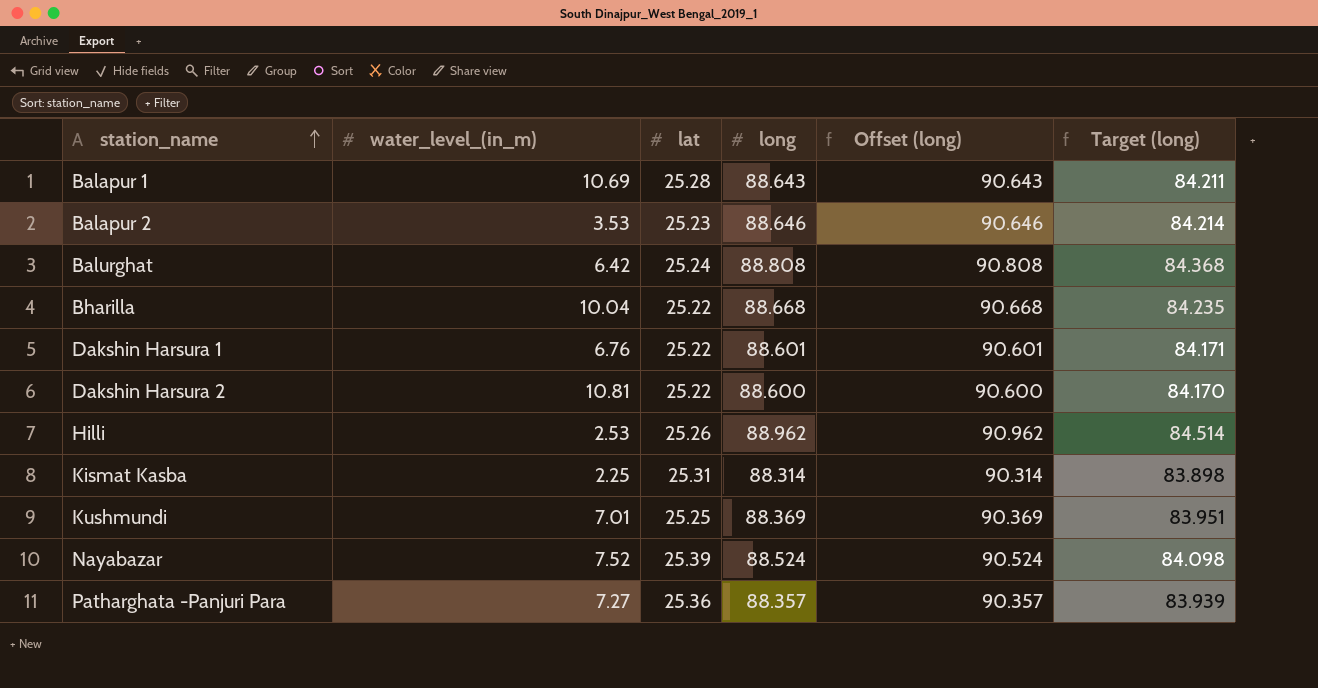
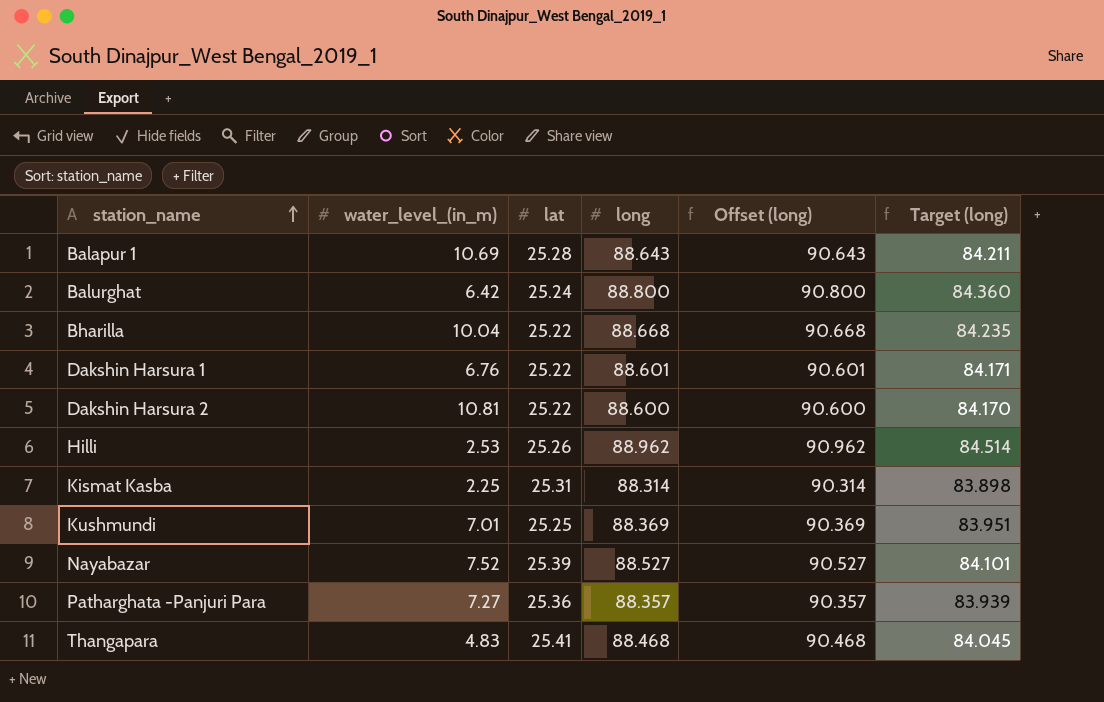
row Balapur 2: 3.53 | 25.23 | 88.646 | 90.646 | 84.214 -> none
Balurghat | long: 88.808 -> 88.800
Balurghat | Offset (long): 90.808 -> 90.800
Balurghat | Target (long): 84.368 -> 84.360
Nayabazar | long: 88.524 -> 88.527
Nayabazar | Offset (long): 90.524 -> 90.527
Nayabazar | Target (long): 84.098 -> 84.101
row Thangapara: none -> 4.83 | 25.41 | 88.468 | 90.468 | 84.045

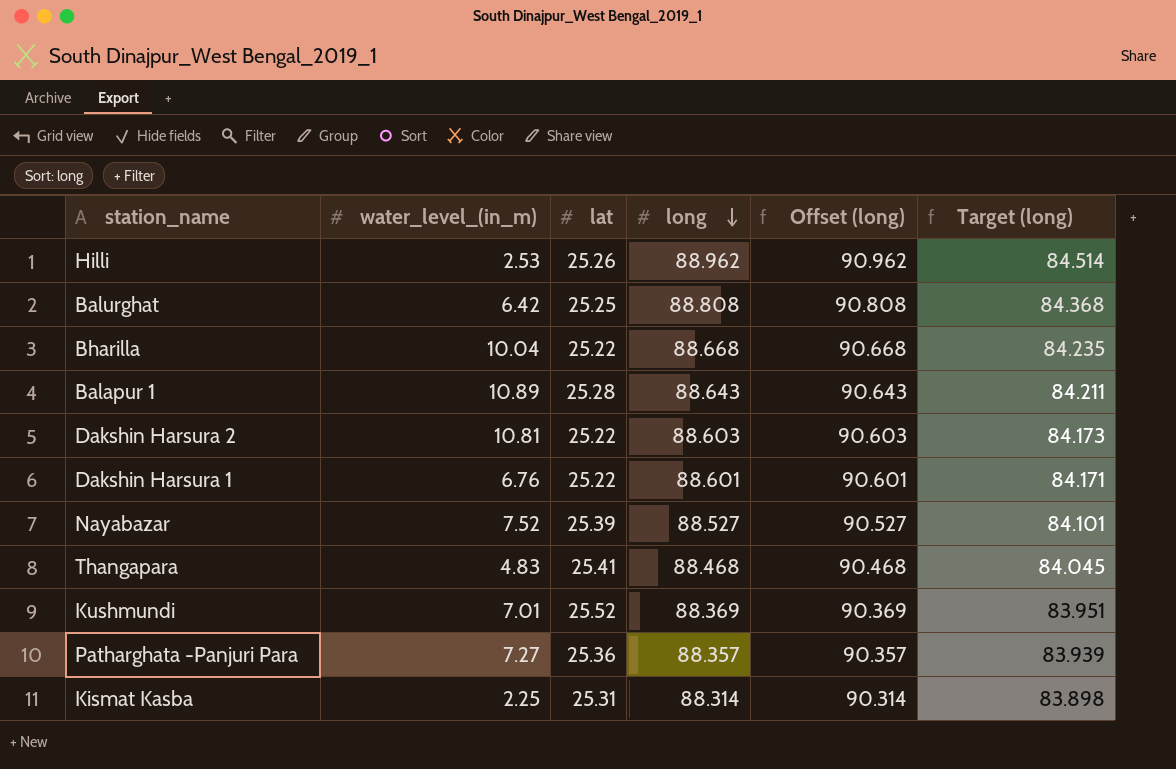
row order: station_name ascending -> long descending
Balurghat | lat: 25.24 -> 25.25
Balurghat | long: 88.800 -> 88.808
Balurghat | Offset (long): 90.800 -> 90.808
Balurghat | Target (long): 84.360 -> 84.368
Balapur 1 | water_level_(in_m): 10.69 -> 10.89
Dakshin Harsura 2 | long: 88.600 -> 88.603
Dakshin Harsura 2 | Offset (long): 90.600 -> 90.603
Dakshin Harsura 2 | Target (long): 84.170 -> 84.173
Kushmundi | lat: 25.25 -> 25.52

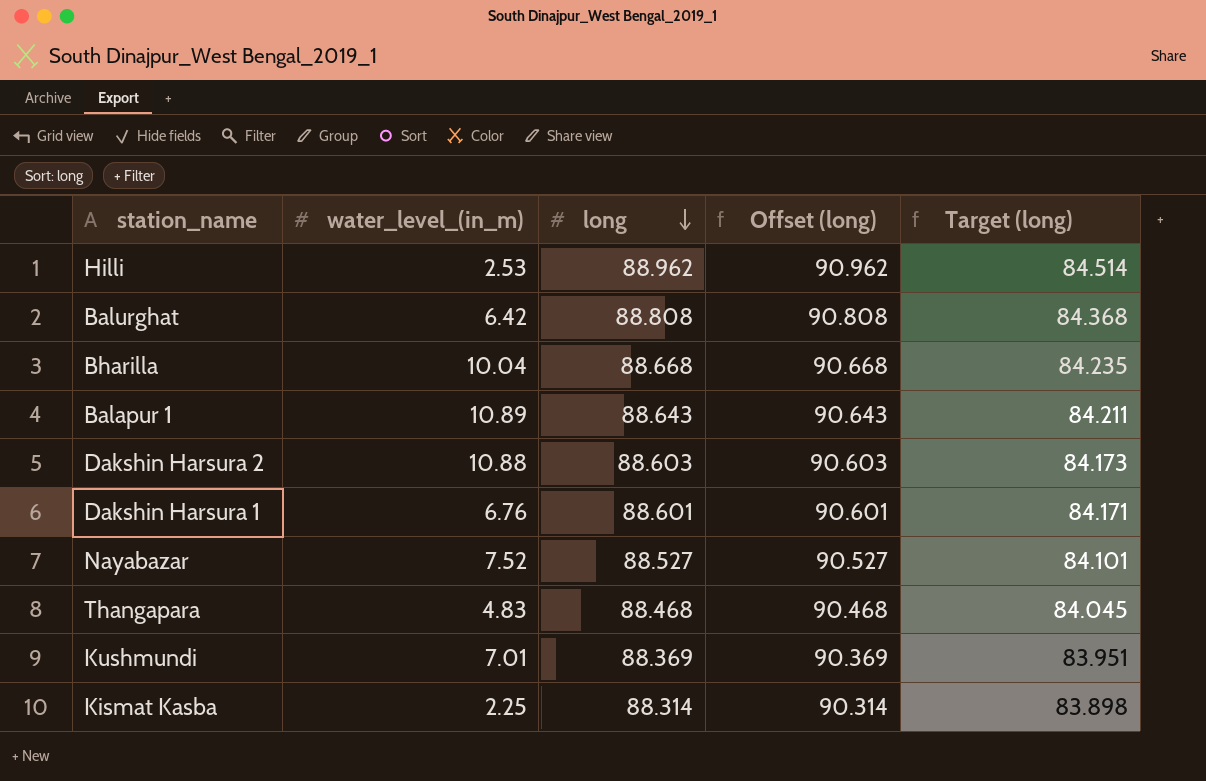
column lat | position: 3 -> none
row Patharghata -Panjuri Para: 7.27 | 25.36 | 88.357 | 90.357 | 83.939 -> none
Dakshin Harsura 2 | water_level_(in_m): 10.81 -> 10.88

